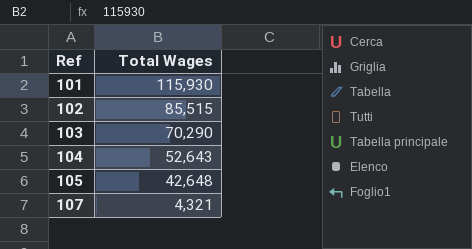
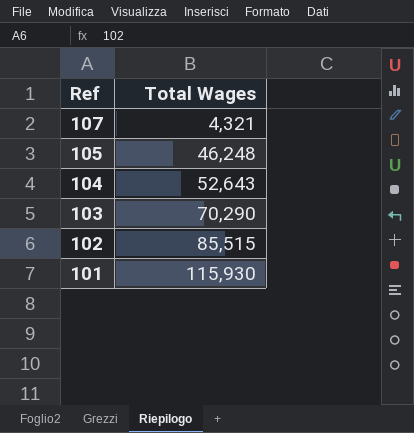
row order: Ref ascending -> Ref descending
105 | Total Wages: 42,648 -> 46,248

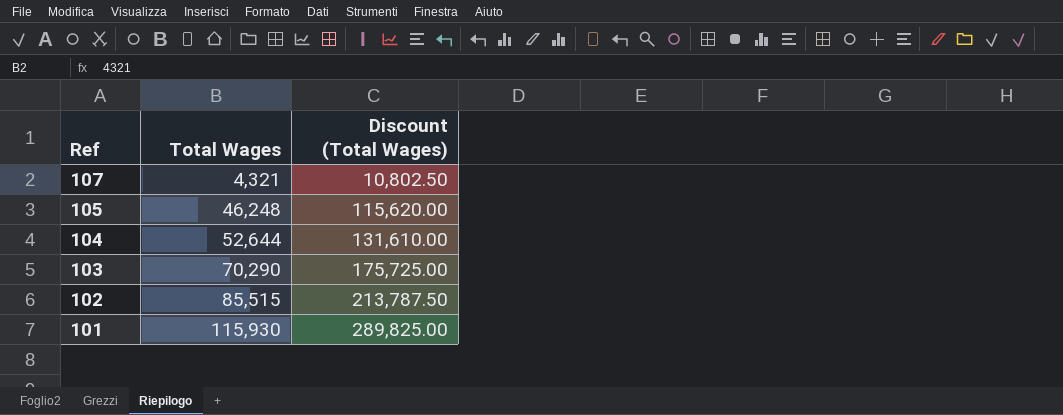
column Discount (Total Wages) | formula: none -> [Total Wages] * 2.5
104 | Total Wages: 52,643 -> 52,644

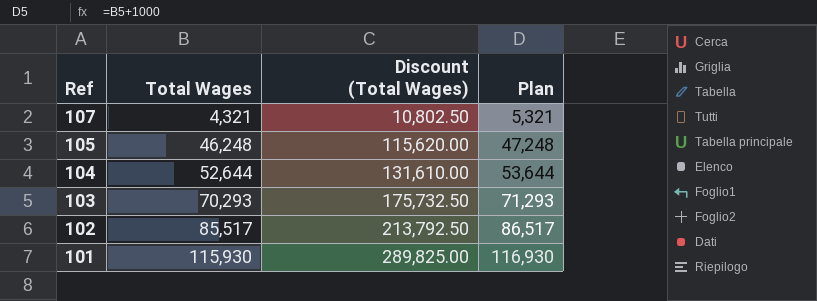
column Plan | formula: none -> [Total Wages] + 1000
103 | Total Wages: 70,290 -> 70,293
103 | Discount (Total Wages): 175,725.00 -> 175,732.50
102 | Total Wages: 85,515 -> 85,517
102 | Discount (Total Wages): 213,787.50 -> 213,792.50

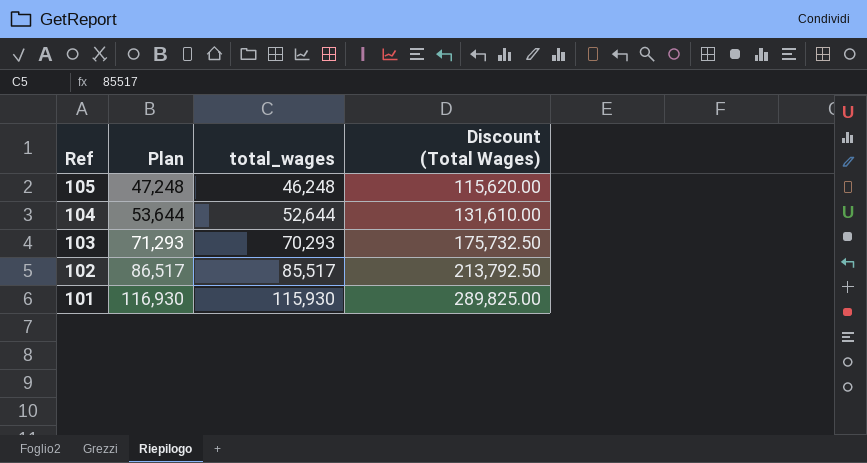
column Plan | position: 4 -> 2
column name: Total Wages -> total_wages
row 107: 4,321 | 10,802.50 | 5,321 -> none

